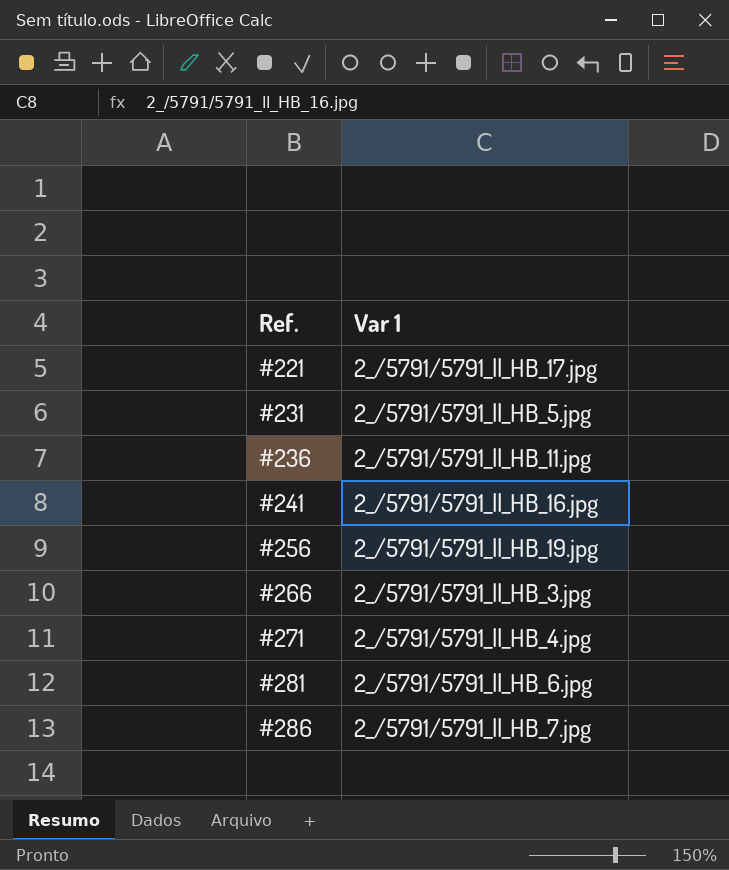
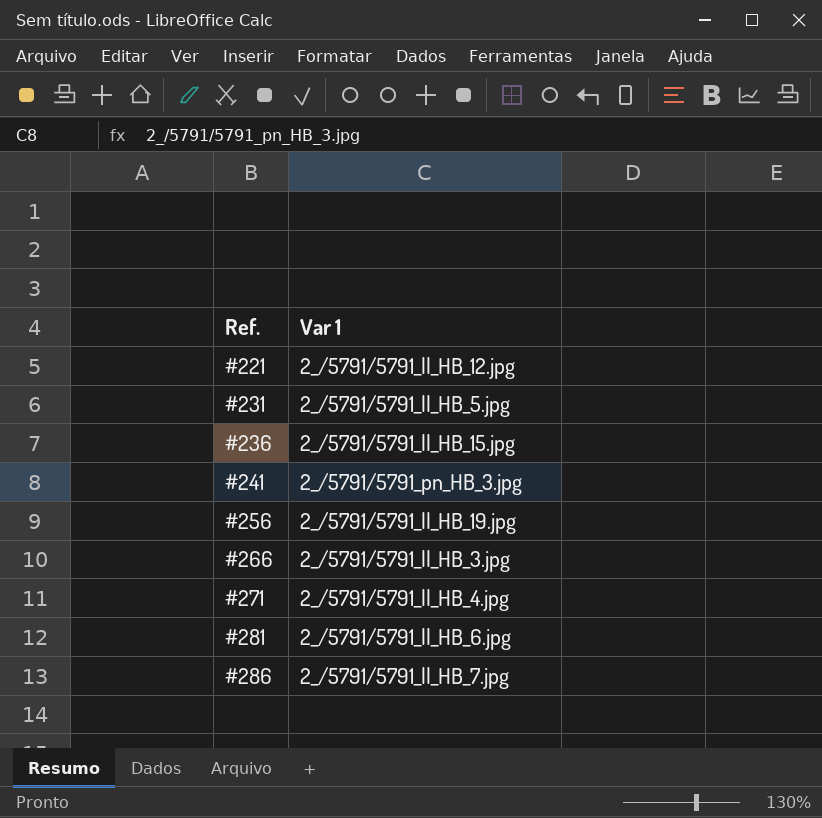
#221 | Var 1: 2_/5791/5791_ll_HB_17.jpg -> 2_/5791/5791_ll_HB_12.jpg
#236 | Var 1: 2_/5791/5791_ll_HB_11.jpg -> 2_/5791/5791_ll_HB_15.jpg
#241 | Var 1: 2_/5791/5791_ll_HB_16.jpg -> 2_/5791/5791_pn_HB_3.jpg

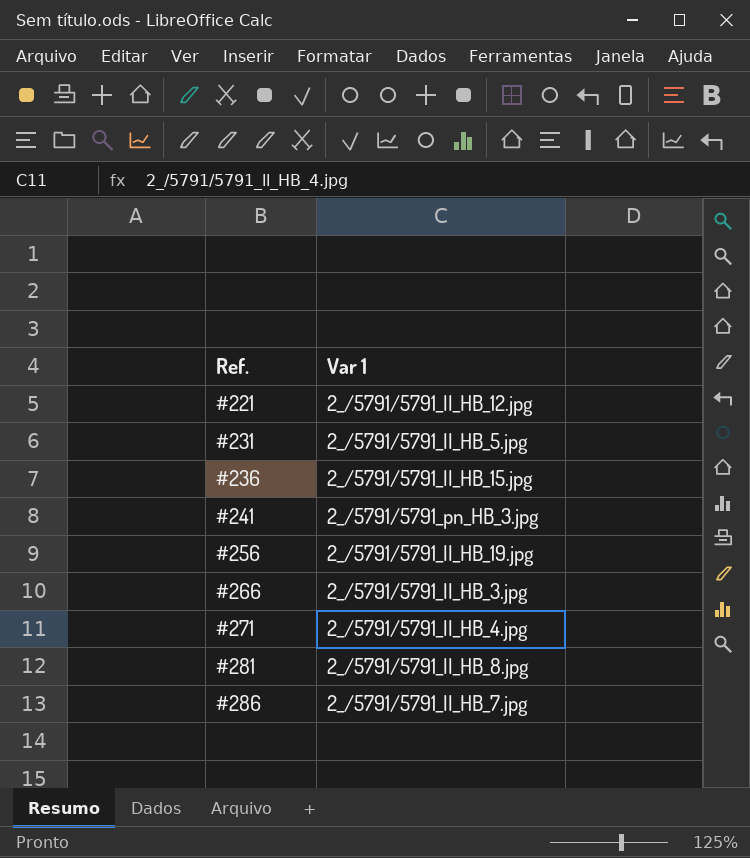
#281 | Var 1: 2_/5791/5791_ll_HB_6.jpg -> 2_/5791/5791_ll_HB_8.jpg

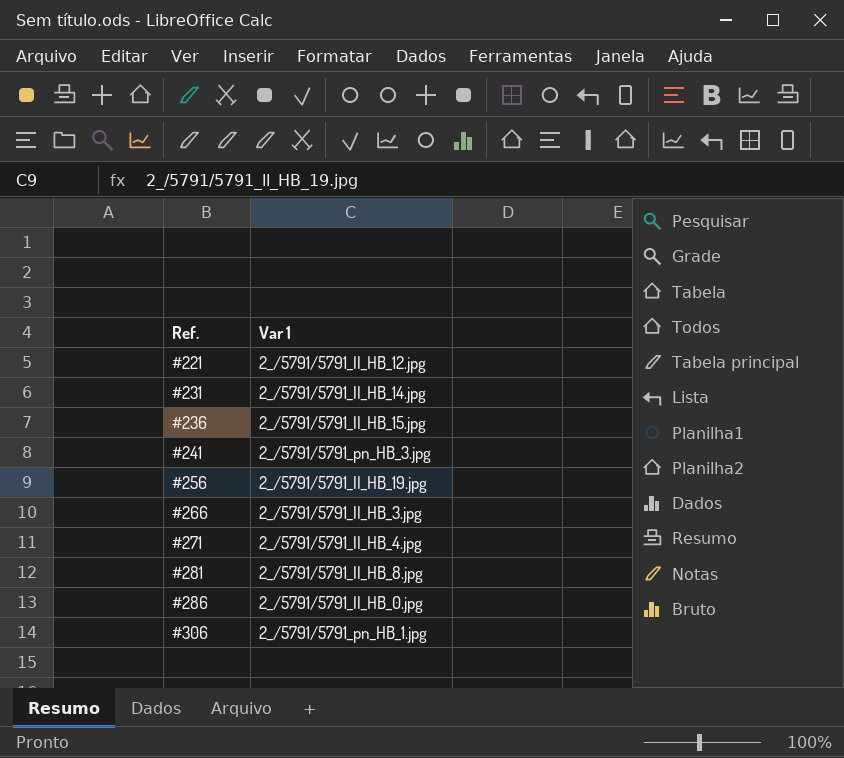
#231 | Var 1: 2_/5791/5791_ll_HB_5.jpg -> 2_/5791/5791_ll_HB_14.jpg
#286 | Var 1: 2_/5791/5791_ll_HB_7.jpg -> 2_/5791/5791_ll_HB_0.jpg
row #306: none -> 2_/5791/5791_pn_HB_1.jpg

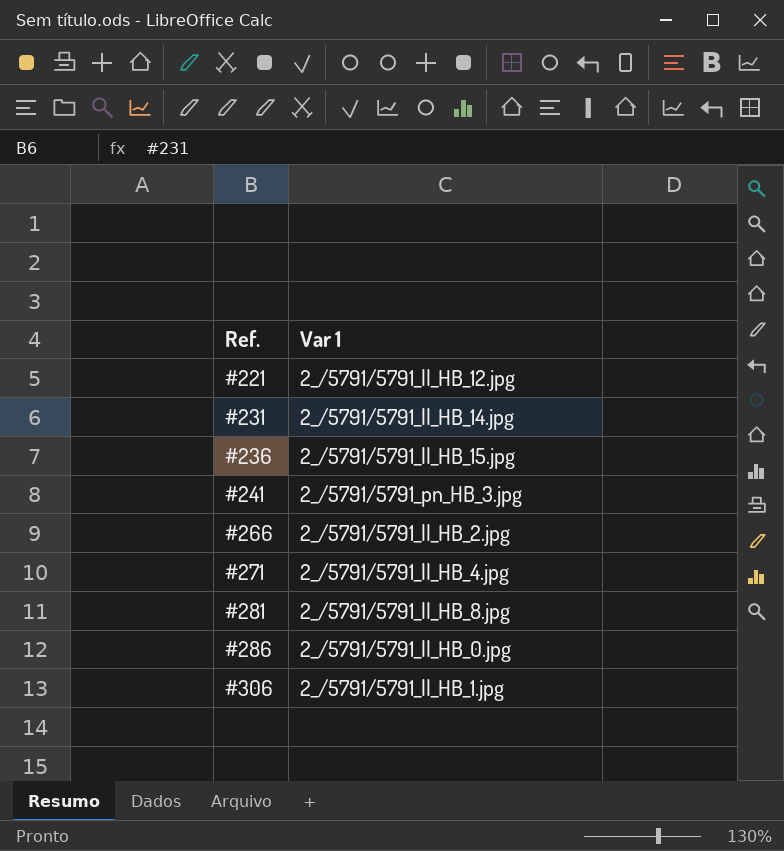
row #256: 2_/5791/5791_ll_HB_19.jpg -> none
#266 | Var 1: 2_/5791/5791_ll_HB_3.jpg -> 2_/5791/5791_ll_HB_2.jpg
#306 | Var 1: 2_/5791/5791_pn_HB_1.jpg -> 2_/5791/5791_ll_HB_1.jpg

